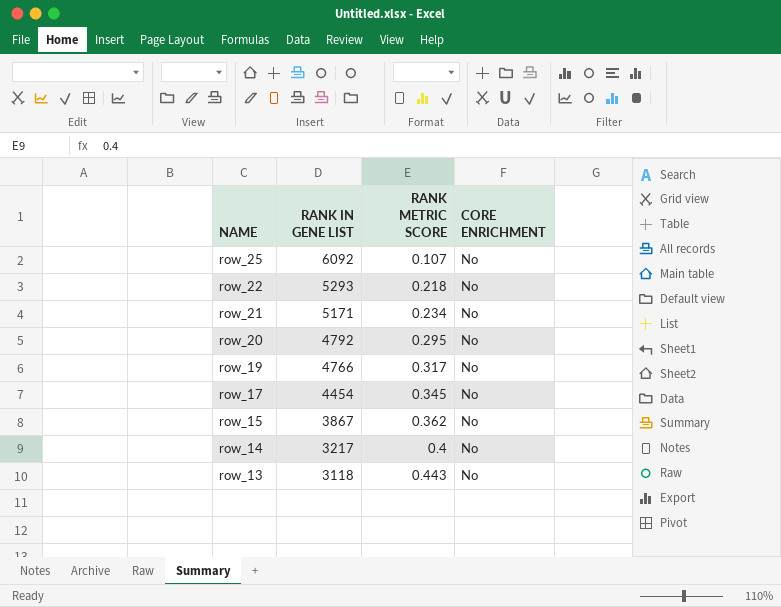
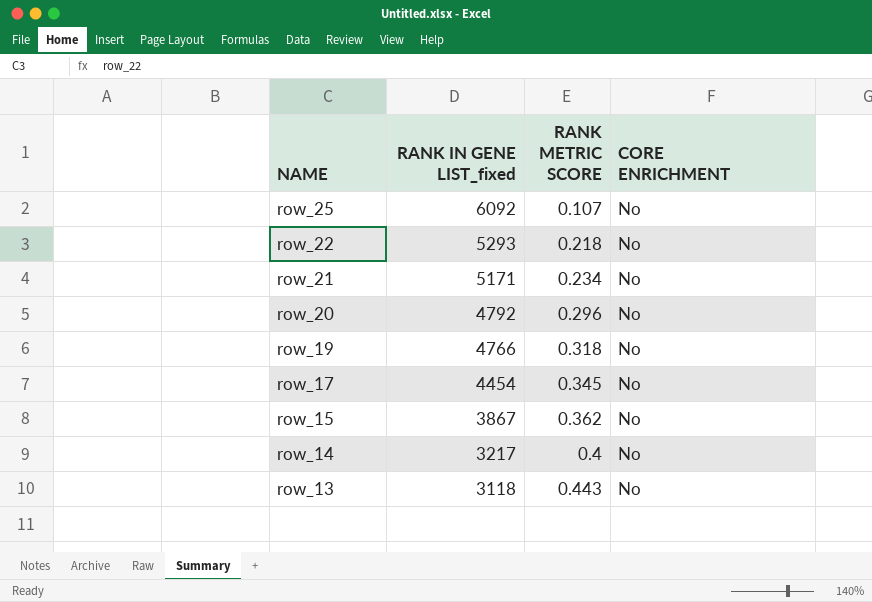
column name: RANK IN GENE LIST -> RANK IN GENE LIST_fixed
row_20 | RANK METRIC SCORE: 0.295 -> 0.296
row_19 | RANK METRIC SCORE: 0.317 -> 0.318

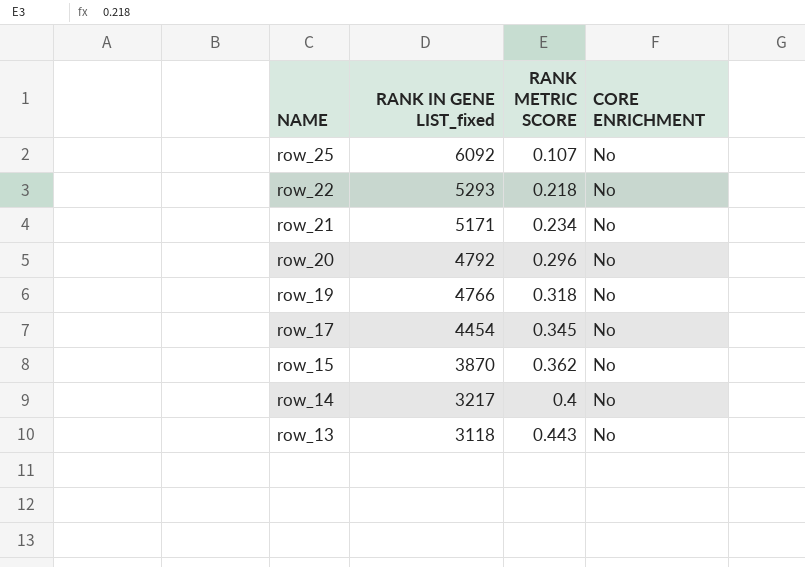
row_15 | RANK IN GENE LIST_fixed: 3867 -> 3870

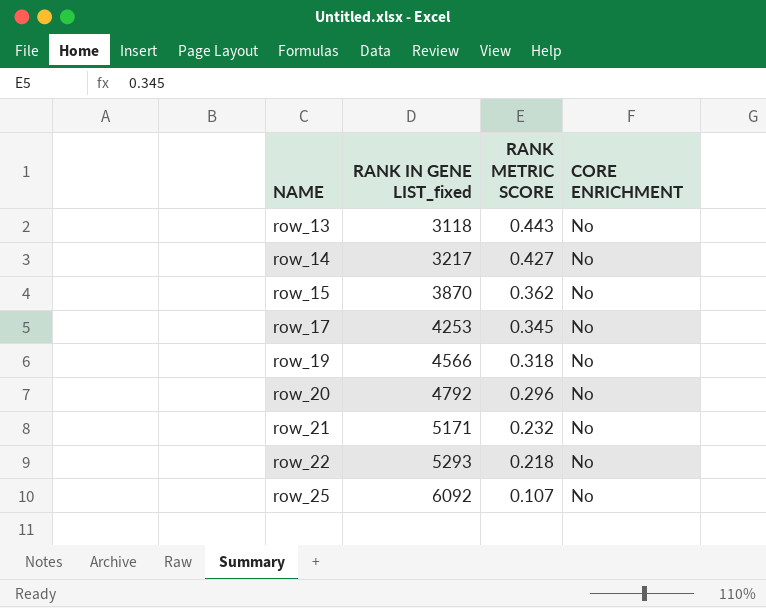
row order: NAME descending -> NAME ascending
row_14 | RANK METRIC SCORE: 0.4 -> 0.427
row_17 | RANK IN GENE LIST_fixed: 4454 -> 4253
row_19 | RANK IN GENE LIST_fixed: 4766 -> 4566
row_21 | RANK METRIC SCORE: 0.234 -> 0.232

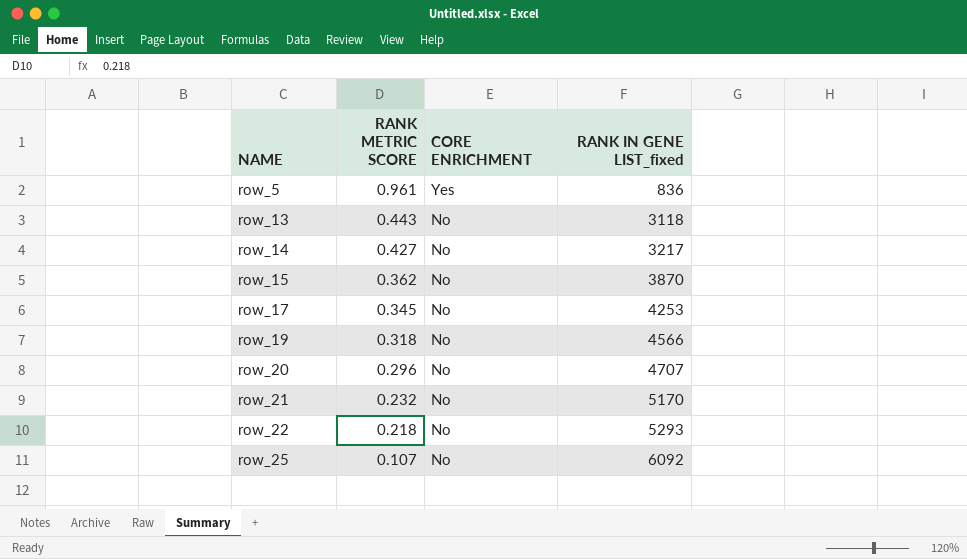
column RANK IN GENE LIST_fixed | position: 2 -> 4
row row_5: none -> 0.961 | Yes | 836
row_20 | RANK IN GENE LIST_fixed: 4792 -> 4707
row_21 | RANK IN GENE LIST_fixed: 5171 -> 5170

